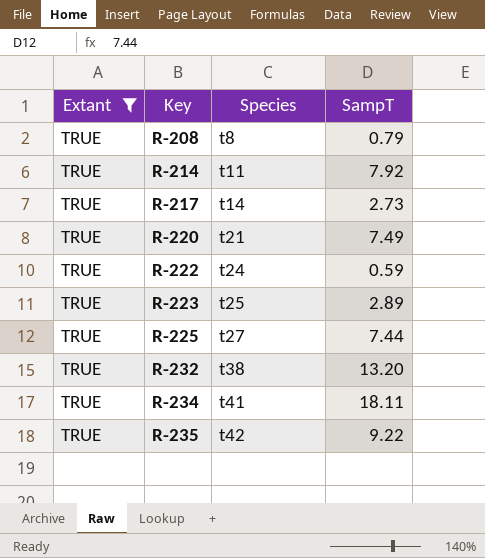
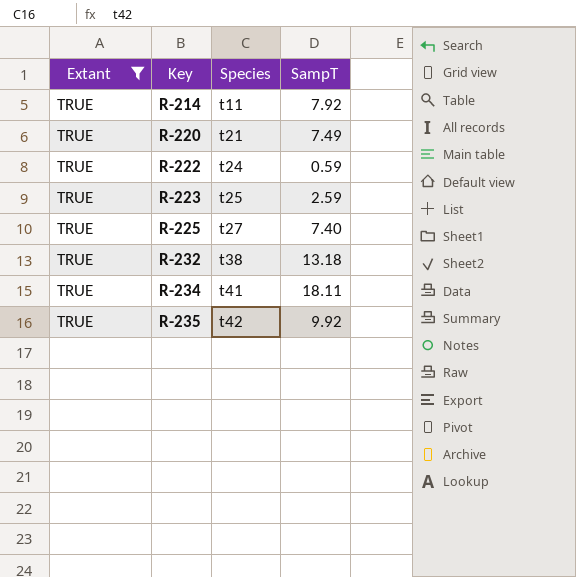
row R-208: TRUE | t8 | 0.79 -> none
row R-217: TRUE | t14 | 2.73 -> none
R-223 | SampT: 2.89 -> 2.59
R-225 | SampT: 7.44 -> 7.40
R-232 | SampT: 13.20 -> 13.18
R-235 | SampT: 9.22 -> 9.92

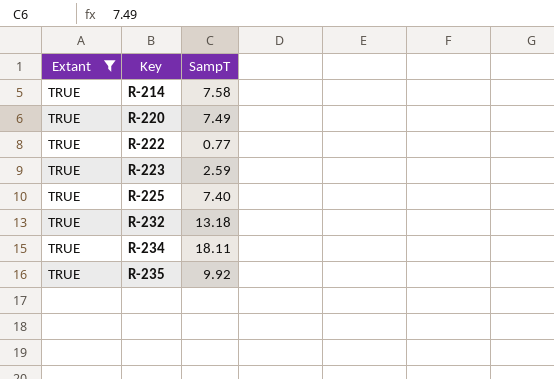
column Species | position: 3 -> none
R-214 | SampT: 7.92 -> 7.58
R-222 | SampT: 0.59 -> 0.77

